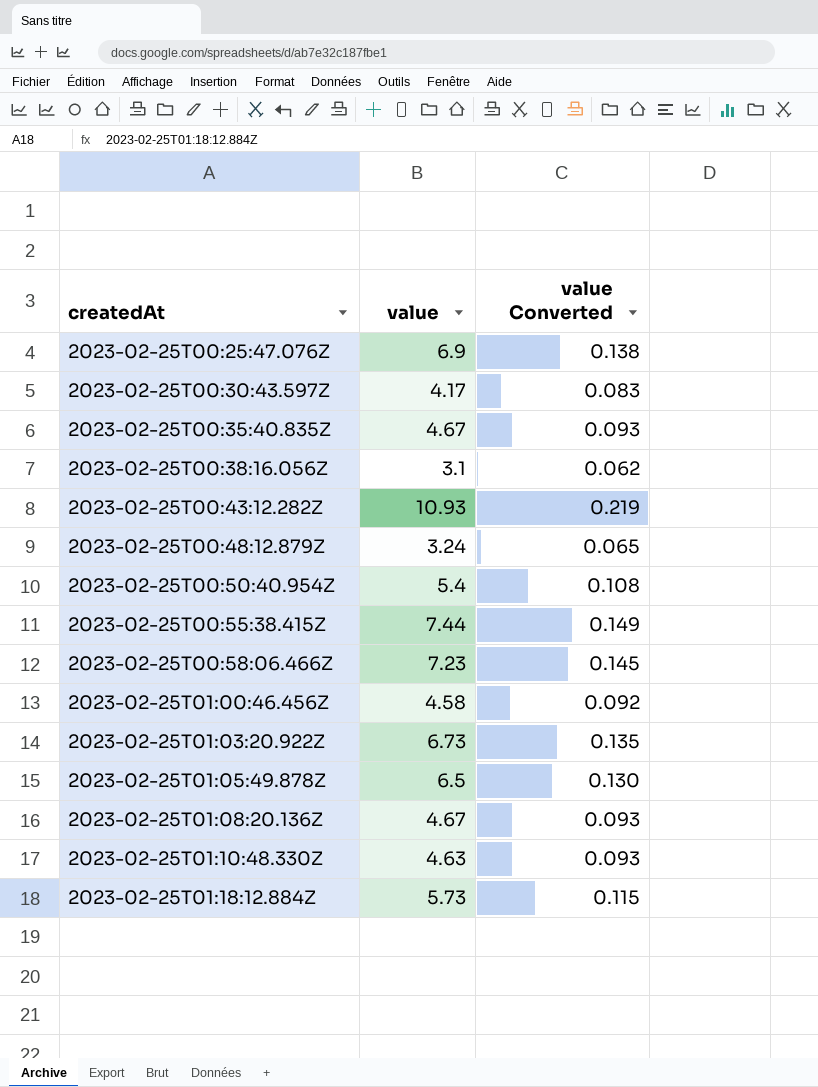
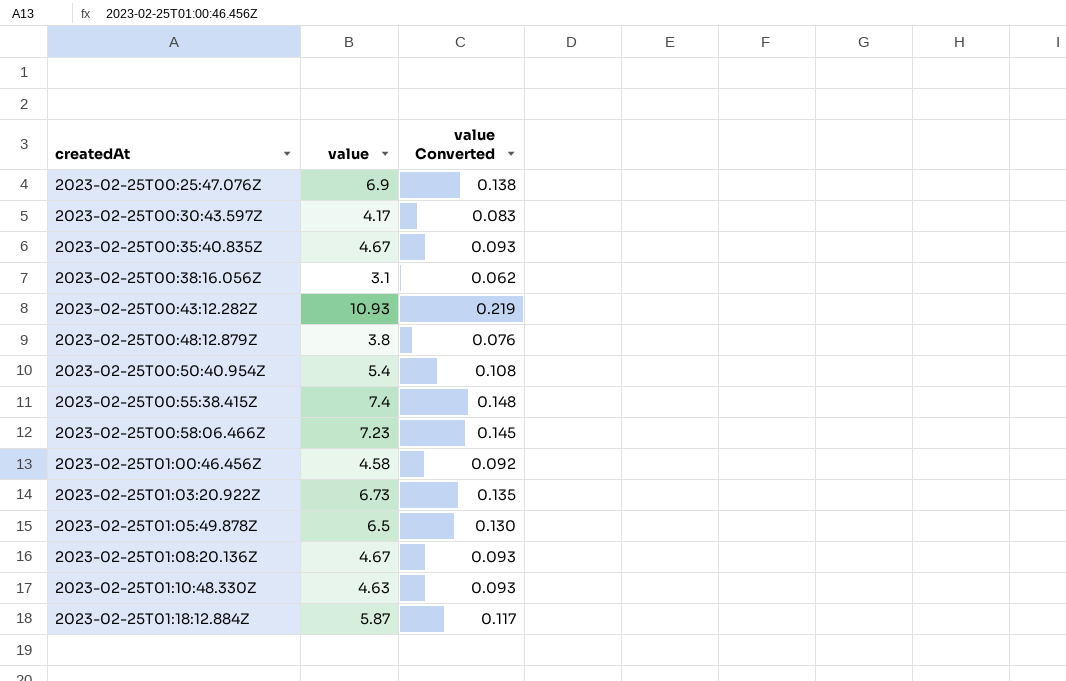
2023-02-25T00:48:12.879Z | value: 3.24 -> 3.8
2023-02-25T00:48:12.879Z | value Converted: 0.065 -> 0.076
2023-02-25T00:55:38.415Z | value: 7.44 -> 7.4
2023-02-25T00:55:38.415Z | value Converted: 0.149 -> 0.148
2023-02-25T01:18:12.884Z | value: 5.73 -> 5.87
2023-02-25T01:18:12.884Z | value Converted: 0.115 -> 0.117

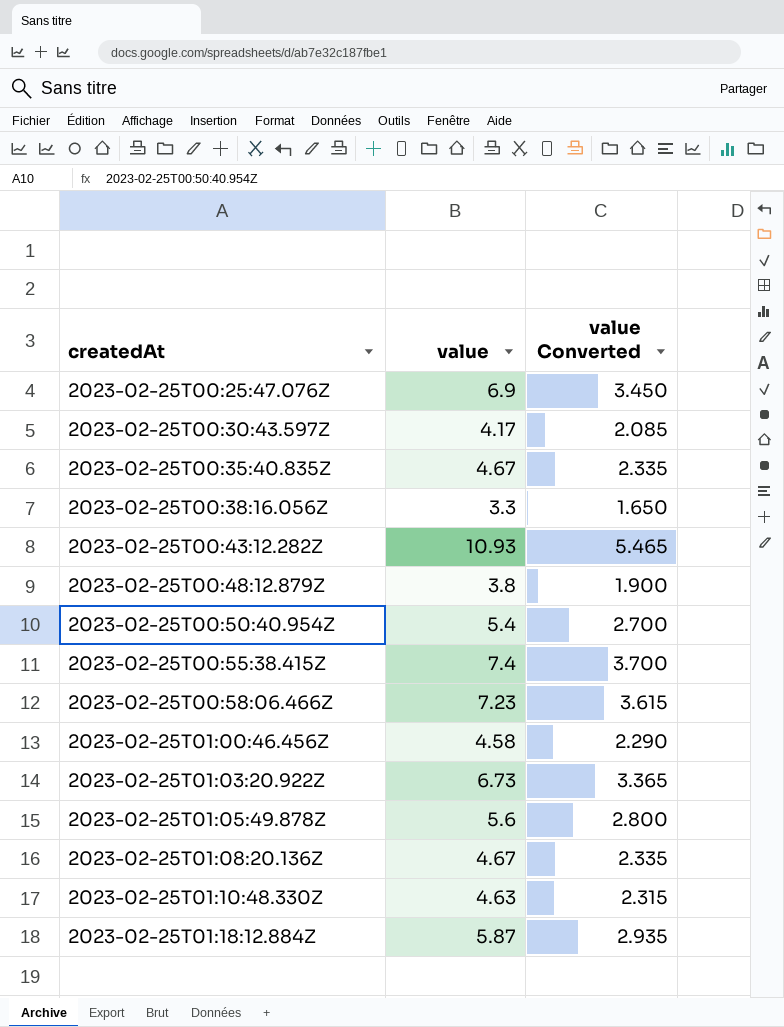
column value Converted | formula: [value] * 0.02 -> [value] * 0.5
2023-02-25T00:38:16.056Z | value: 3.1 -> 3.3
2023-02-25T01:05:49.878Z | value: 6.5 -> 5.6

